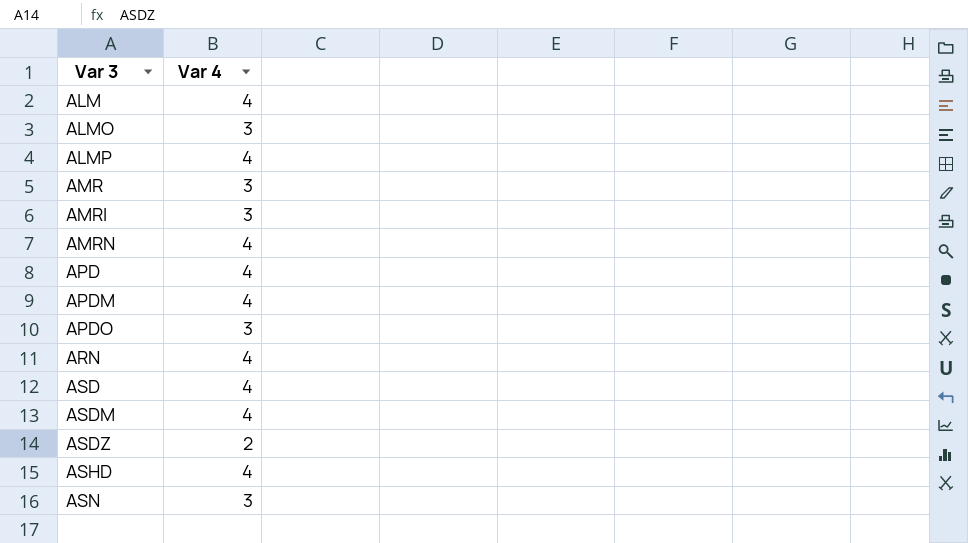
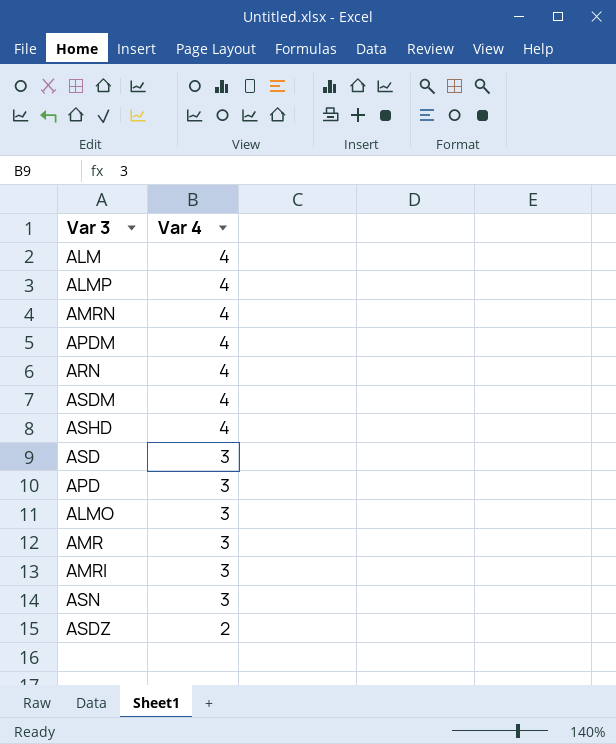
row order: Var 3 ascending -> Var 4 descending
row APDO: 3 -> none
ASD | Var 4: 4 -> 3
APD | Var 4: 4 -> 3

